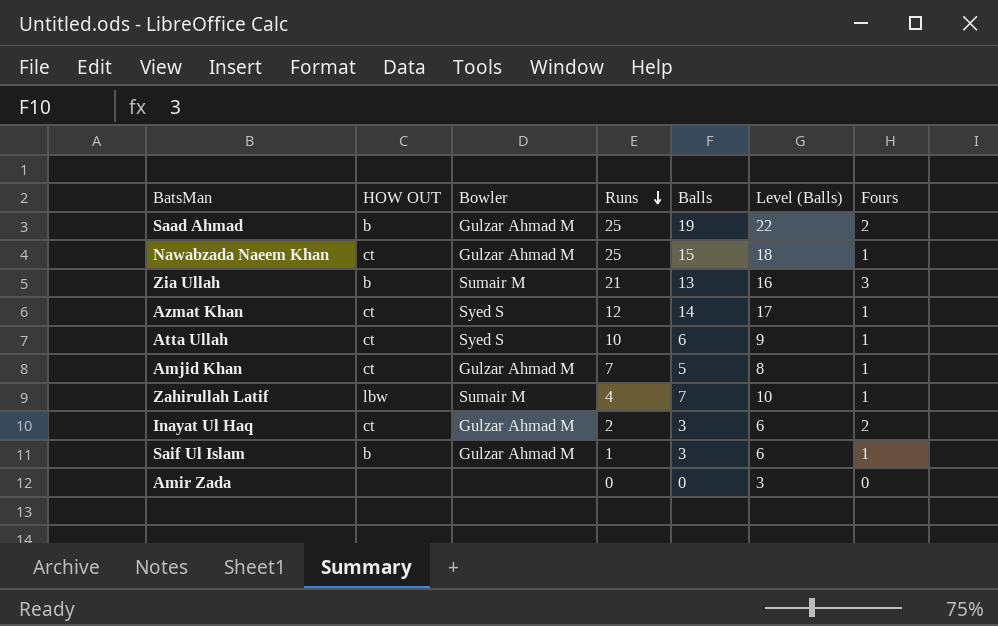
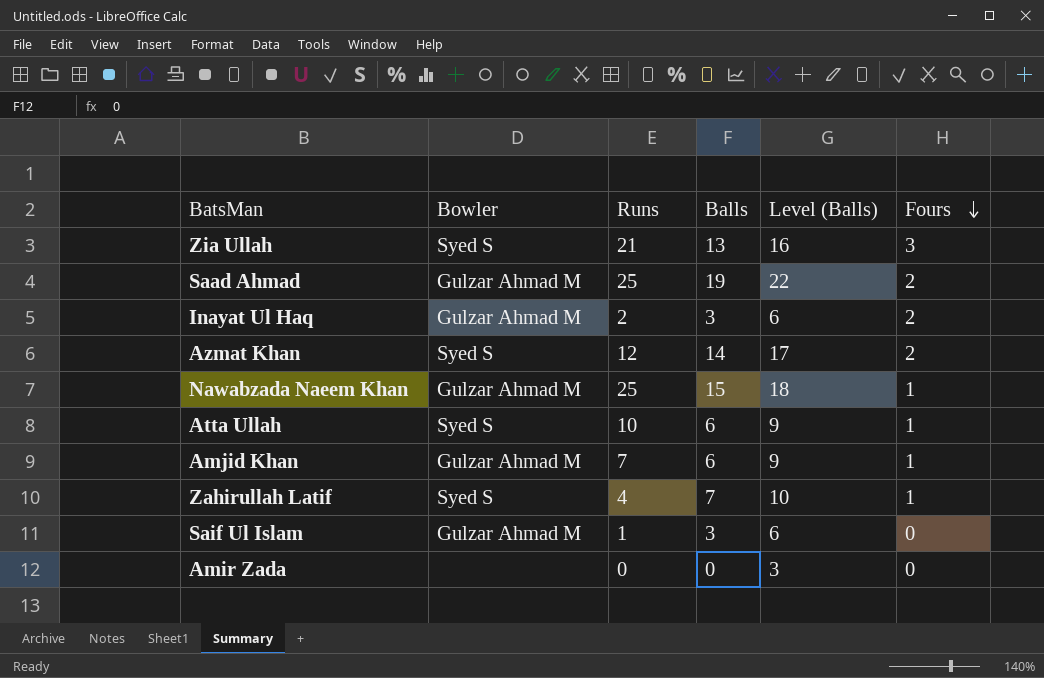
row order: Runs descending -> Fours descending
column HOW OUT | position: 2 -> none
Zia Ullah | Bowler: Sumair M -> Syed S
Azmat Khan | Fours: 1 -> 2
Amjid Khan | Balls: 5 -> 6
Amjid Khan | Level (Balls): 8 -> 9
Zahirullah Latif | Bowler: Sumair M -> Syed S
Saif Ul Islam | Fours: 1 -> 0

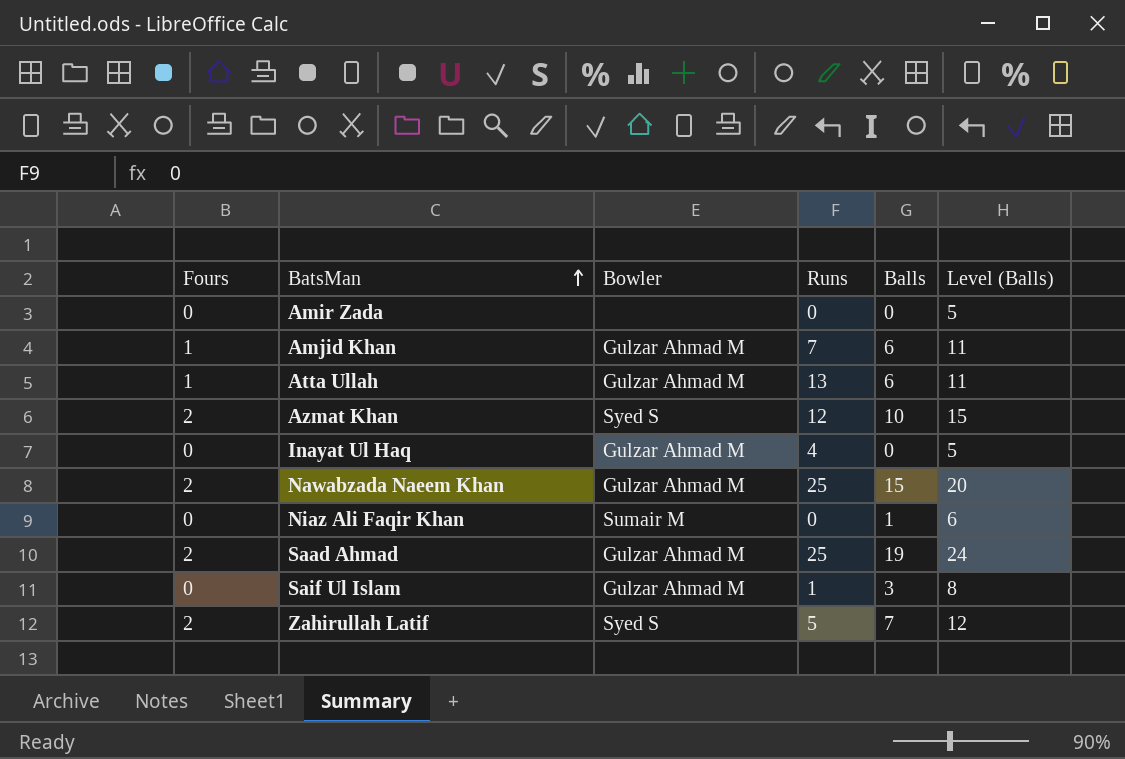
row order: Fours descending -> BatsMan ascending
column Fours | position: 6 -> 1
column Level (Balls) | formula: [Balls] + 3 -> [Balls] + 5
row Zia Ullah: Syed S | 21 | 13 | 16 | 3 -> none
Atta Ullah | Bowler: Syed S -> Gulzar Ahmad M
Atta Ullah | Runs: 10 -> 13
Azmat Khan | Balls: 14 -> 10
Inayat Ul Haq | Fours: 2 -> 0
Inayat Ul Haq | Runs: 2 -> 4
Inayat Ul Haq | Balls: 3 -> 0
Nawabzada Naeem Khan | Fours: 1 -> 2
row Niaz Ali Faqir Khan: none -> 0 | Sumair M | 0 | 1 | 6
Zahirullah Latif | Fours: 1 -> 2
Zahirullah Latif | Runs: 4 -> 5

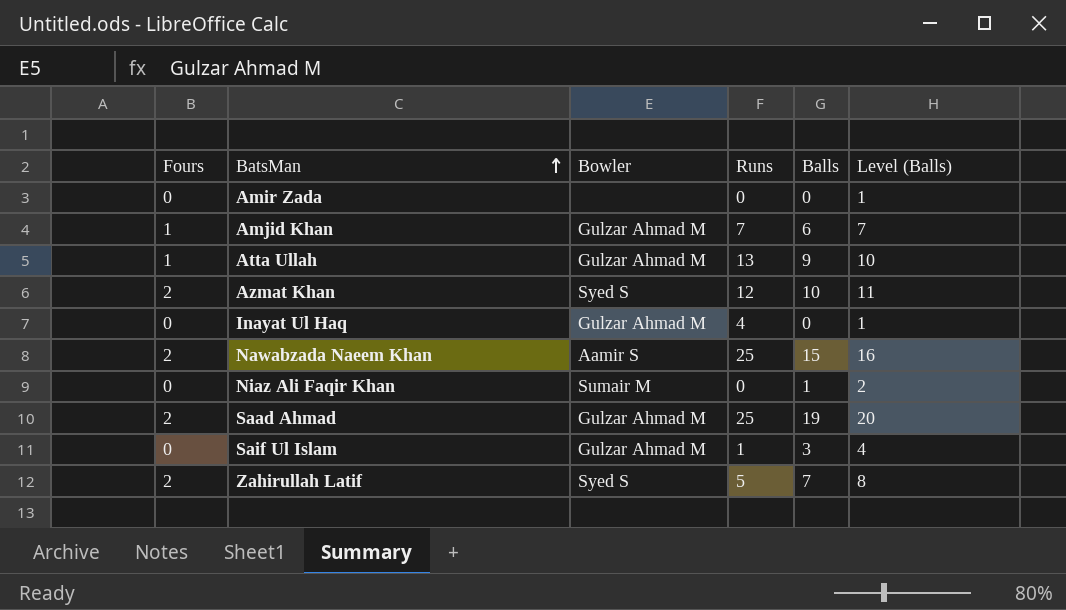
column Level (Balls) | formula: [Balls] + 5 -> [Balls] + 1
Atta Ullah | Balls: 6 -> 9
Nawabzada Naeem Khan | Bowler: Gulzar Ahmad M -> Aamir S

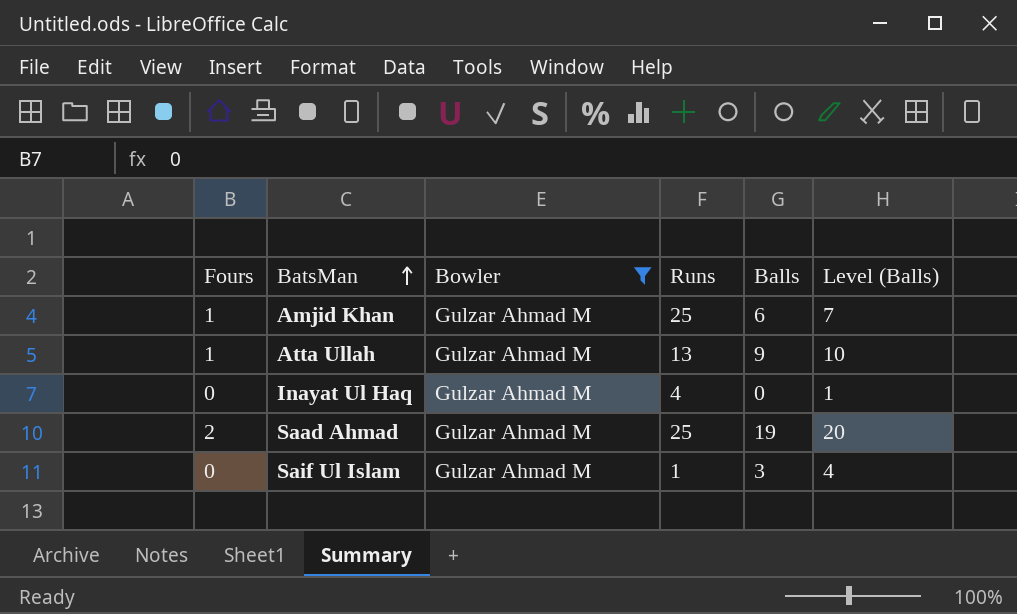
filter: none -> Bowler = Gulzar Ahmad M
Amjid Khan | Runs: 7 -> 25

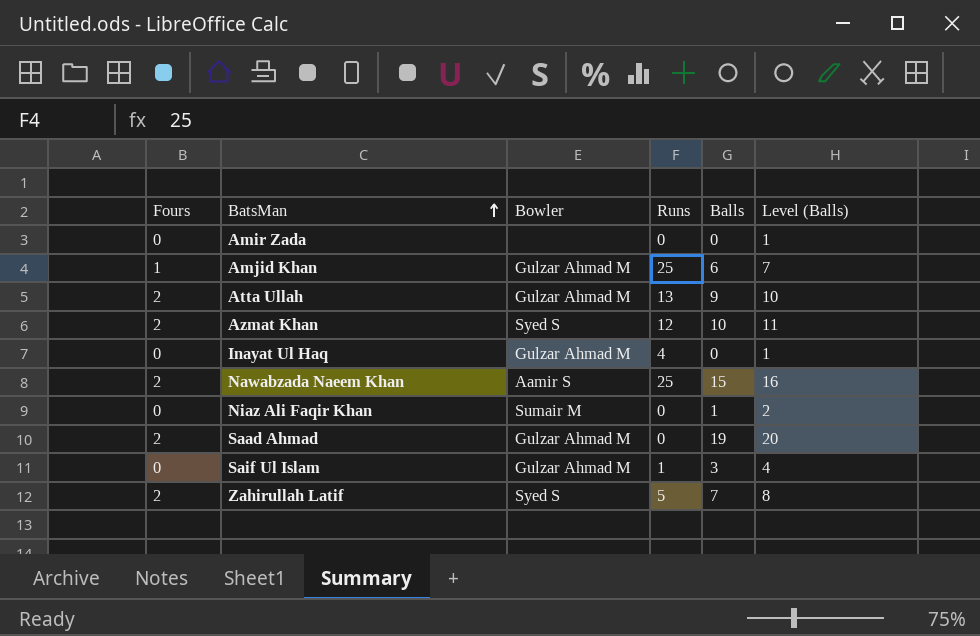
filter: Bowler = Gulzar Ahmad M -> none
Atta Ullah | Fours: 1 -> 2
Saad Ahmad | Runs: 25 -> 0

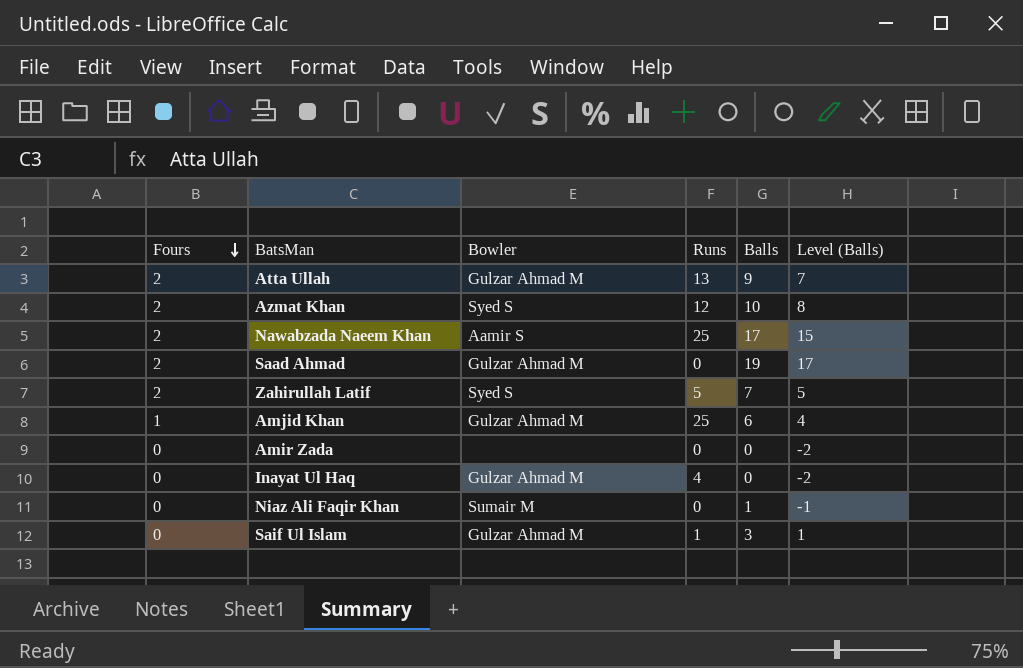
row order: BatsMan ascending -> Fours descending
column Level (Balls) | formula: [Balls] + 1 -> [Balls] - 2
Nawabzada Naeem Khan | Balls: 15 -> 17

